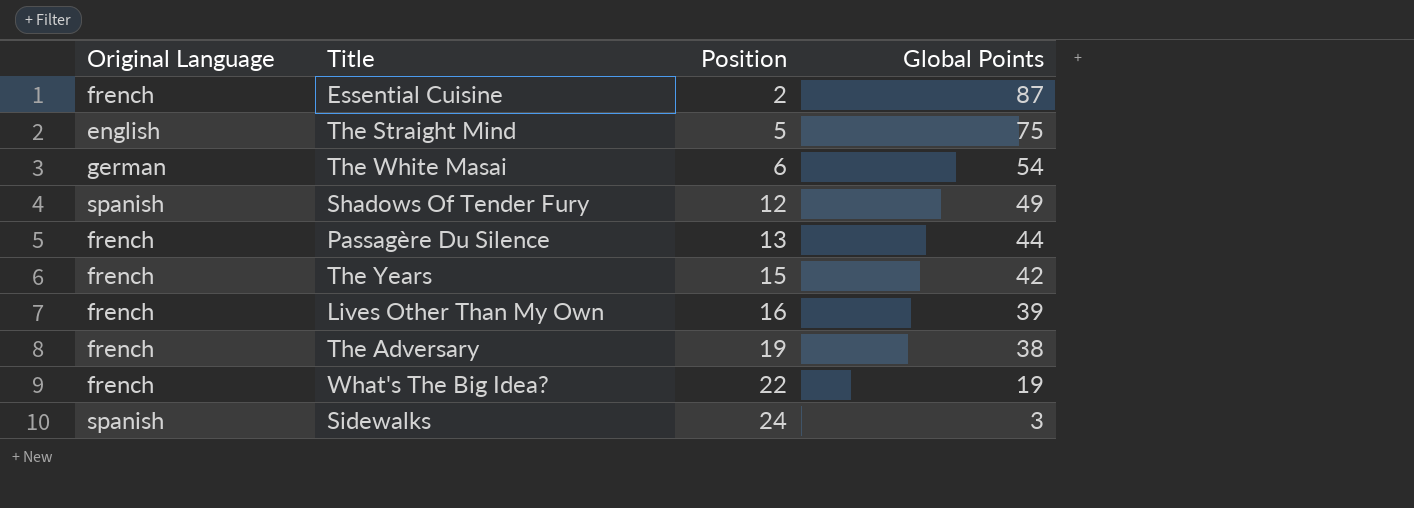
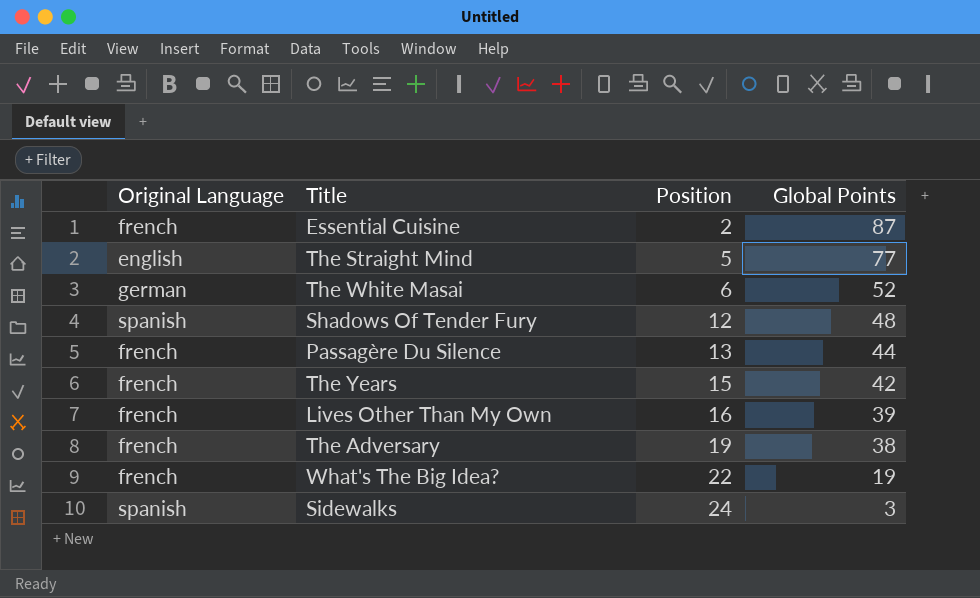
The Straight Mind | Global Points: 75 -> 77
The White Masai | Global Points: 54 -> 52
Shadows Of Tender Fury | Global Points: 49 -> 48

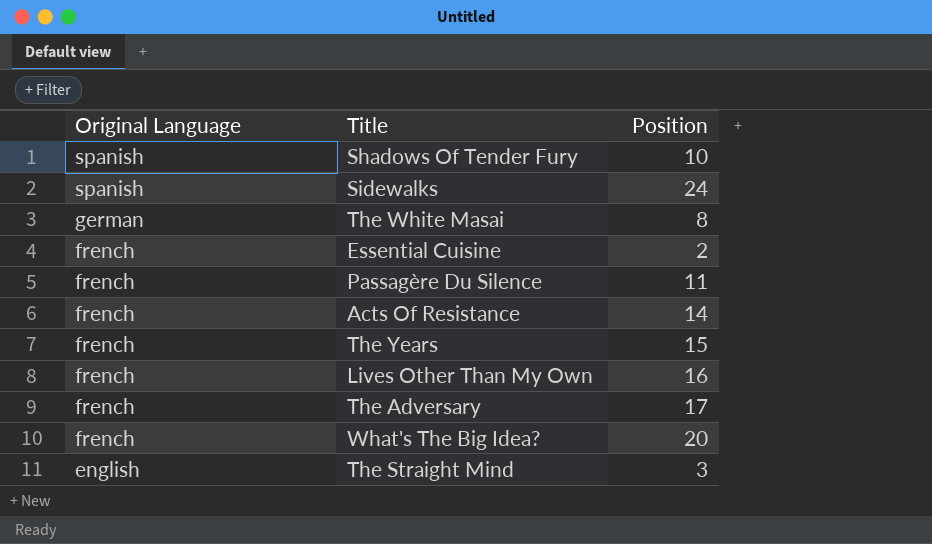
row order: Position ascending -> Original Language descending
column Global Points | position: 4 -> none
Shadows Of Tender Fury | Position: 12 -> 10
The White Masai | Position: 6 -> 8
Passagère Du Silence | Position: 13 -> 11
row Acts Of Resistance: none -> french | 14
The Adversary | Position: 19 -> 17
What's The Big Idea? | Position: 22 -> 20
The Straight Mind | Position: 5 -> 3

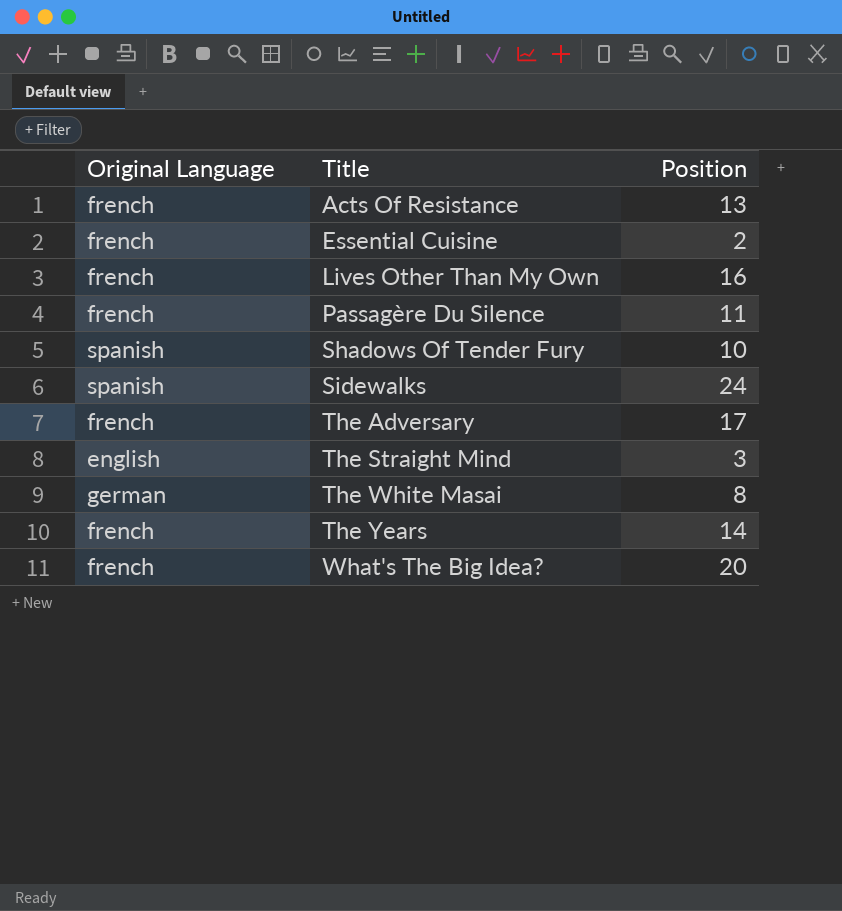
row order: Original Language descending -> Title ascending
Acts Of Resistance | Position: 14 -> 13
The Years | Position: 15 -> 14

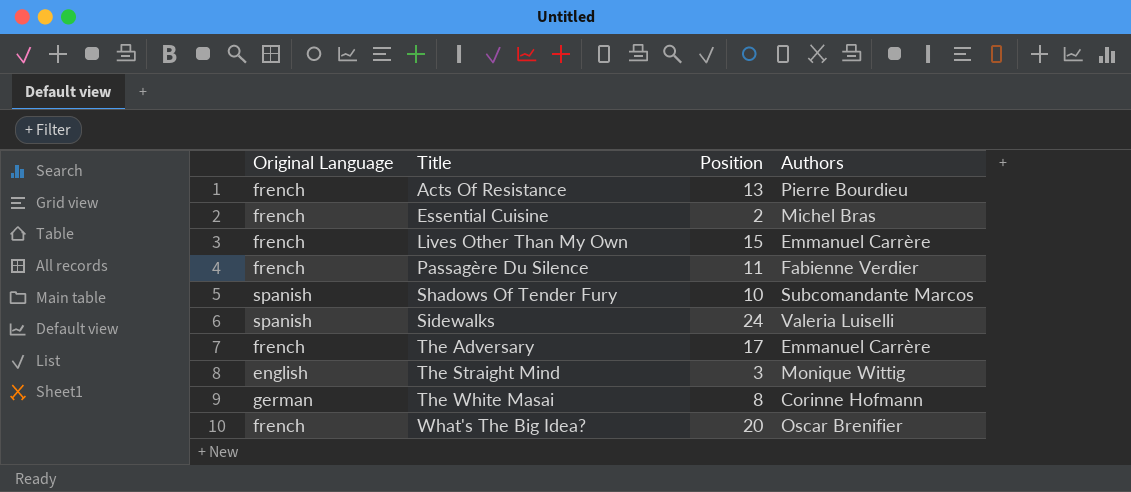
column Authors | position: none -> 4
row The Years: french | 14 -> none
Lives Other Than My Own | Position: 16 -> 15

